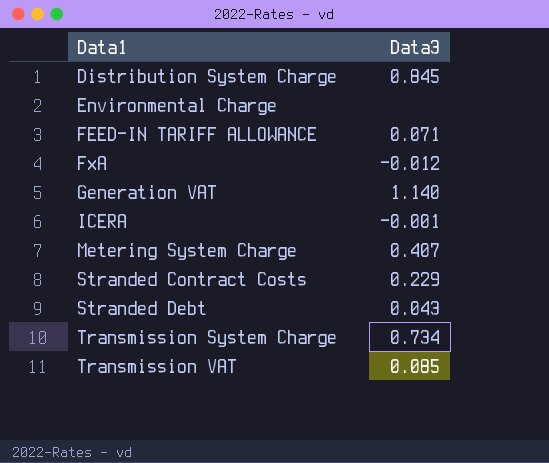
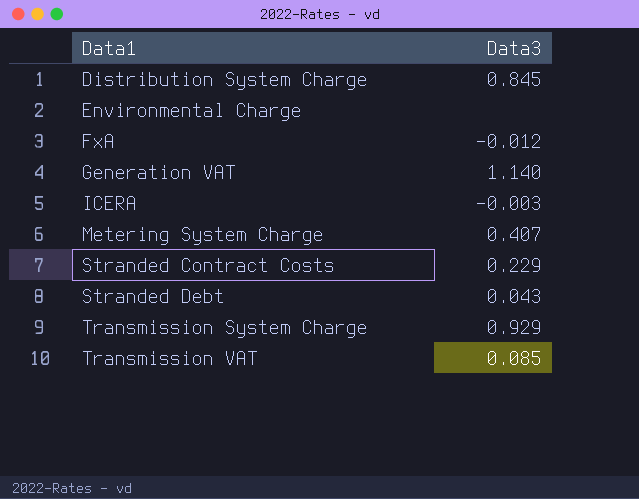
row FEED-IN TARIFF ALLOWANCE: 0.071 -> none
ICERA | Data3: -0.001 -> -0.003
Transmission System Charge | Data3: 0.734 -> 0.929

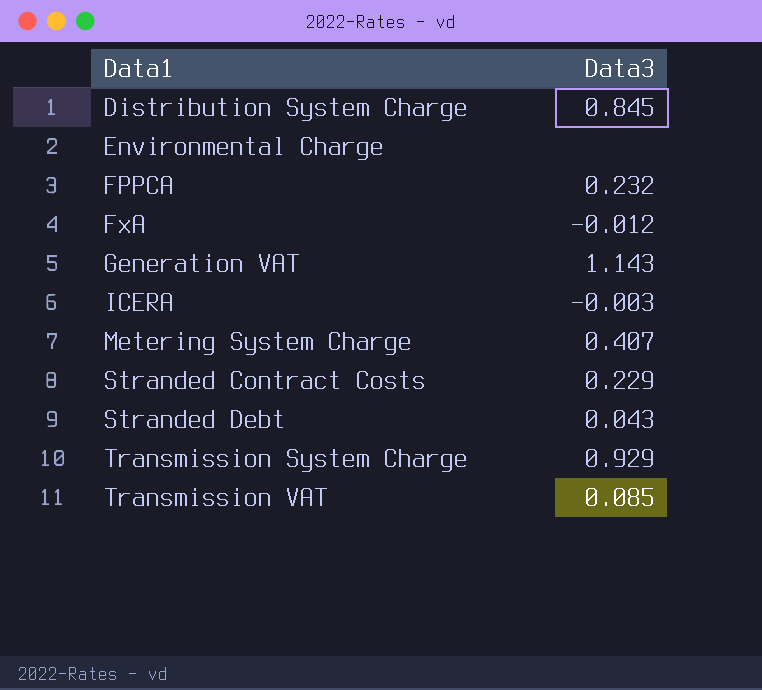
row FPPCA: none -> 0.232
Generation VAT | Data3: 1.140 -> 1.143

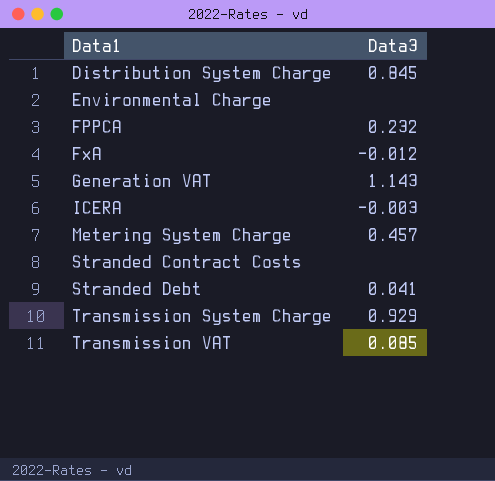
Metering System Charge | Data3: 0.407 -> 0.457
Stranded Contract Costs | Data3: 0.229 -> none
Stranded Debt | Data3: 0.043 -> 0.041

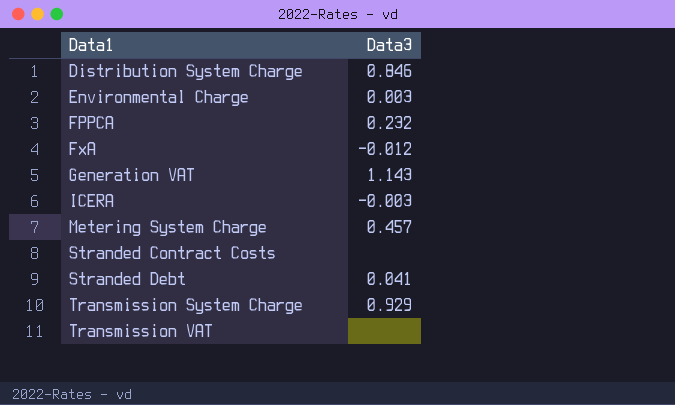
Distribution System Charge | Data3: 0.845 -> 0.846
Environmental Charge | Data3: none -> 0.003
Transmission VAT | Data3: 0.085 -> none

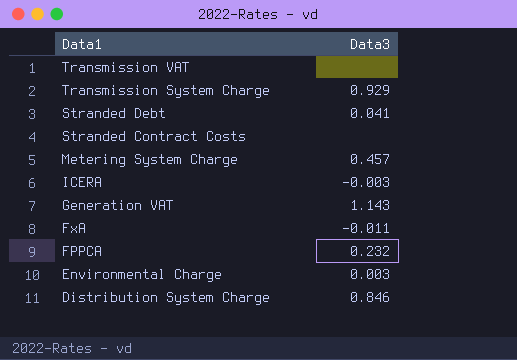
row order: Data1 ascending -> Data1 descending
FxA | Data3: -0.012 -> -0.011

